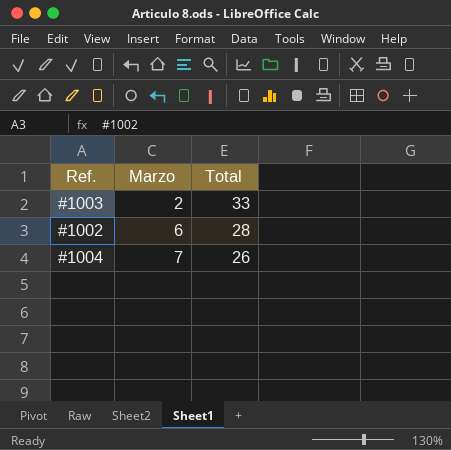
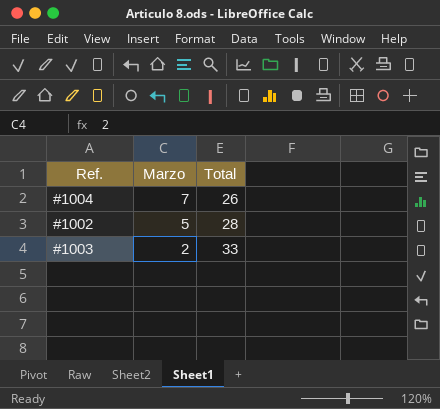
row order: Marzo ascending -> Marzo descending
#1002 | Marzo: 6 -> 5

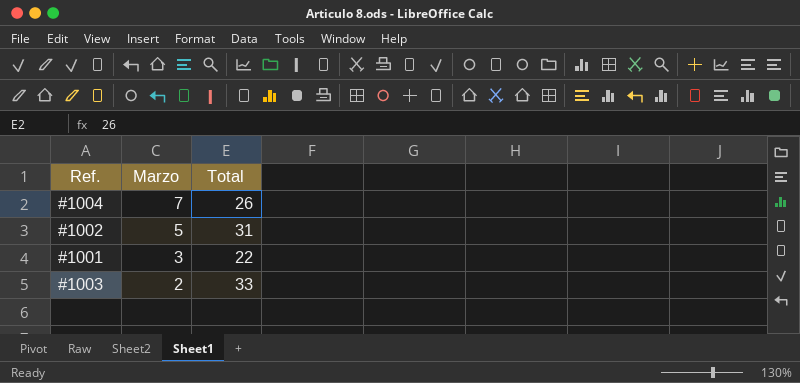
#1002 | Total: 28 -> 31
row #1001: none -> 3 | 22

